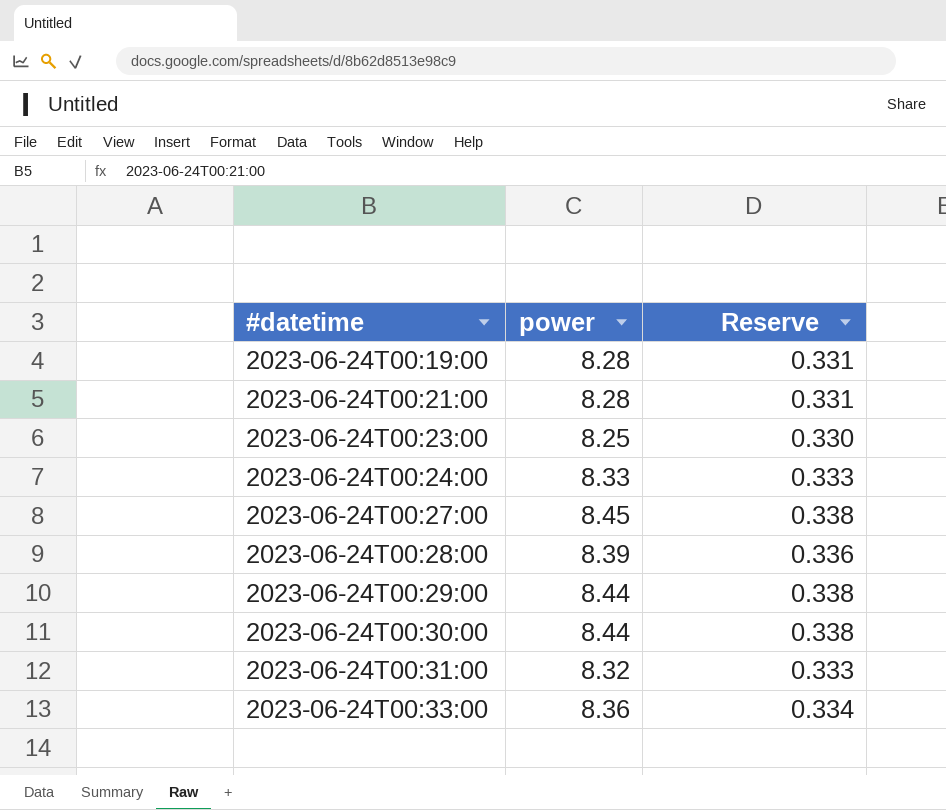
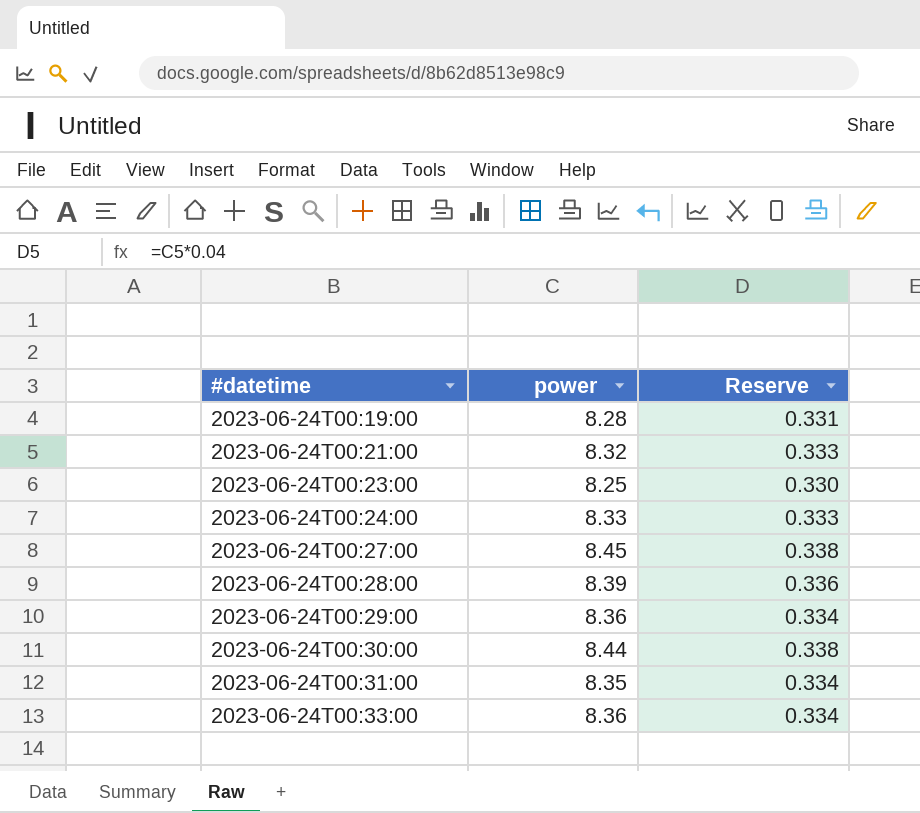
2023-06-24T00:21:00 | power: 8.28 -> 8.32
2023-06-24T00:21:00 | Reserve: 0.331 -> 0.333
2023-06-24T00:29:00 | power: 8.44 -> 8.36
2023-06-24T00:29:00 | Reserve: 0.338 -> 0.334
2023-06-24T00:31:00 | power: 8.32 -> 8.35
2023-06-24T00:31:00 | Reserve: 0.333 -> 0.334

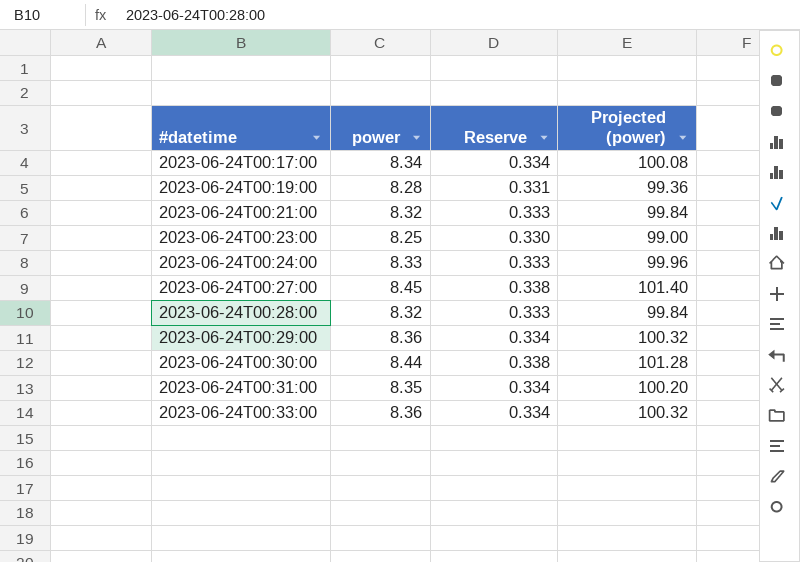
column Projected (power) | formula: none -> [power] * 12
row 2023-06-24T00:17:00: none -> 8.34 | 0.334 | 100.08
2023-06-24T00:28:00 | power: 8.39 -> 8.32
2023-06-24T00:28:00 | Reserve: 0.336 -> 0.333

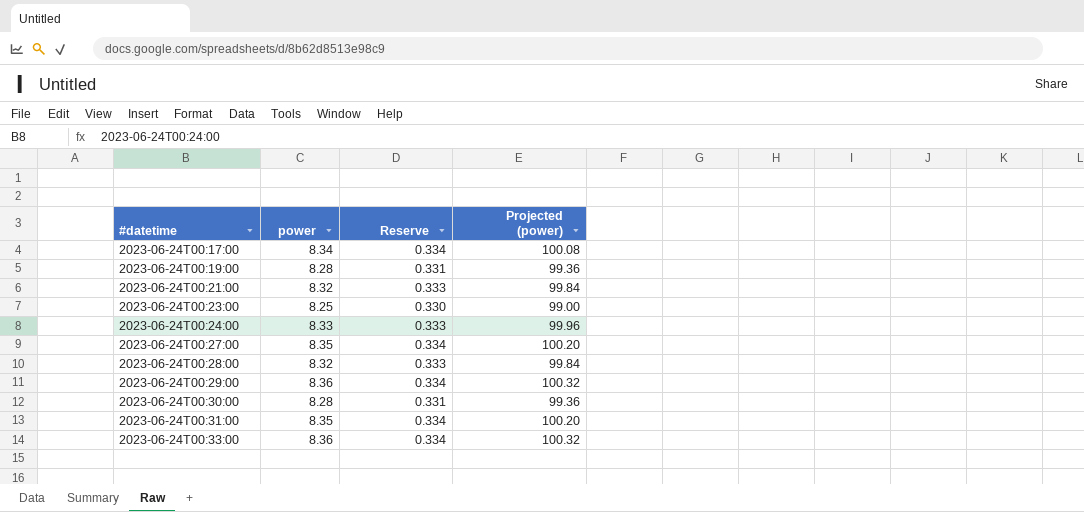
2023-06-24T00:27:00 | power: 8.45 -> 8.35
2023-06-24T00:27:00 | Reserve: 0.338 -> 0.334
2023-06-24T00:27:00 | Projected (power): 101.40 -> 100.20
2023-06-24T00:30:00 | power: 8.44 -> 8.28
2023-06-24T00:30:00 | Reserve: 0.338 -> 0.331
2023-06-24T00:30:00 | Projected (power): 101.28 -> 99.36

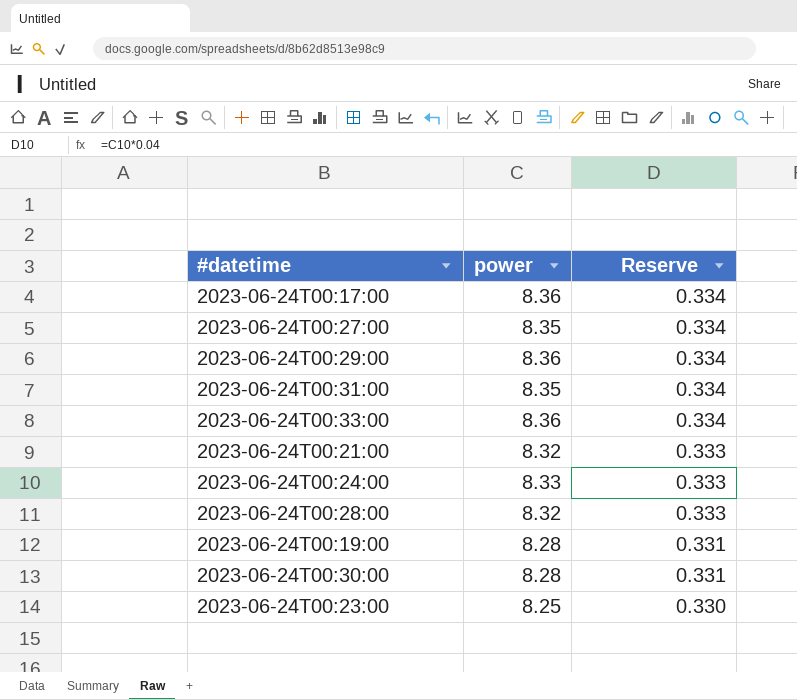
row order: #datetime ascending -> Reserve descending
column Projected (power) | formula: [power] * 12 -> none
2023-06-24T00:17:00 | power: 8.34 -> 8.36

